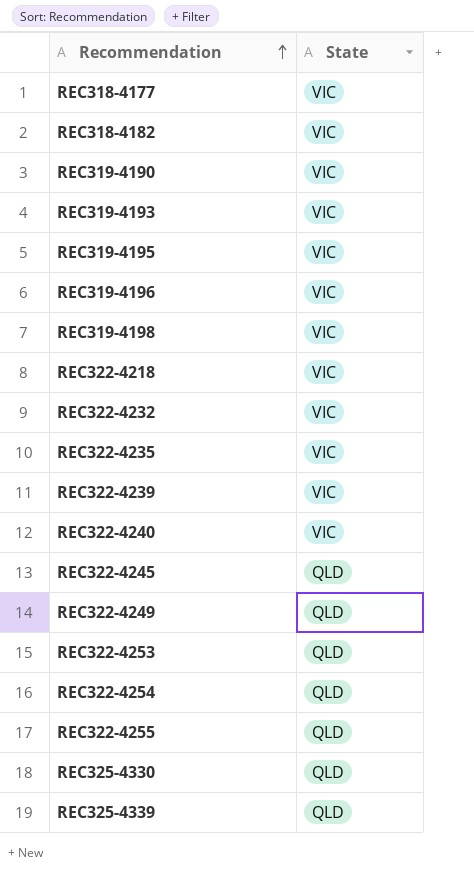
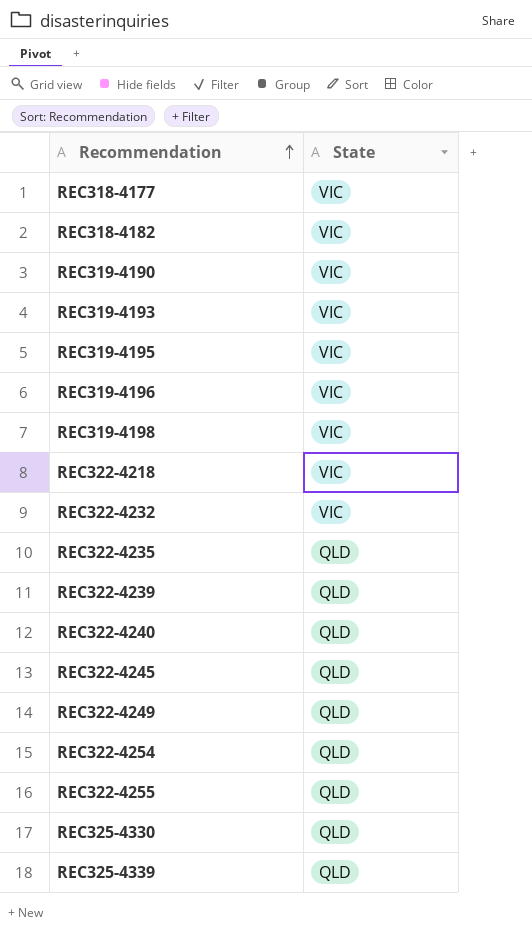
row REC322-4253: QLD -> none
REC322-4235 | State: VIC -> QLD
REC322-4239 | State: VIC -> QLD
REC322-4240 | State: VIC -> QLD

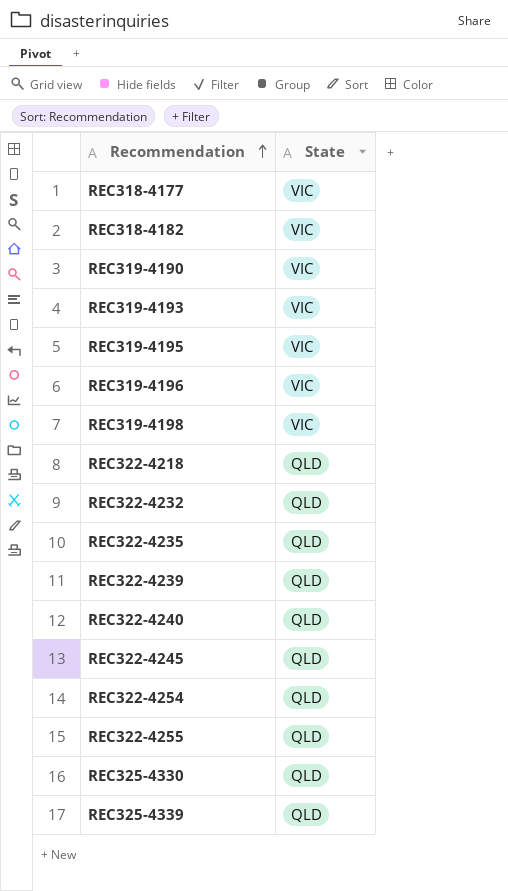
row REC322-4249: QLD -> none
REC322-4218 | State: VIC -> QLD
REC322-4232 | State: VIC -> QLD

